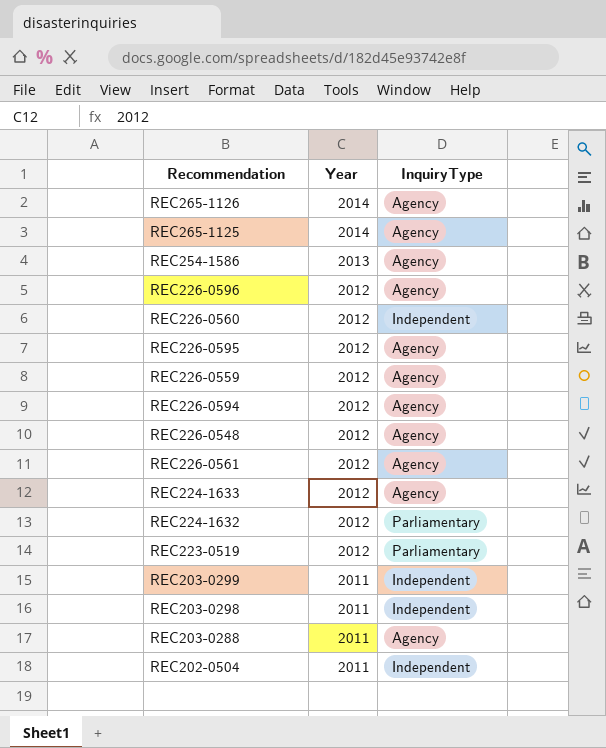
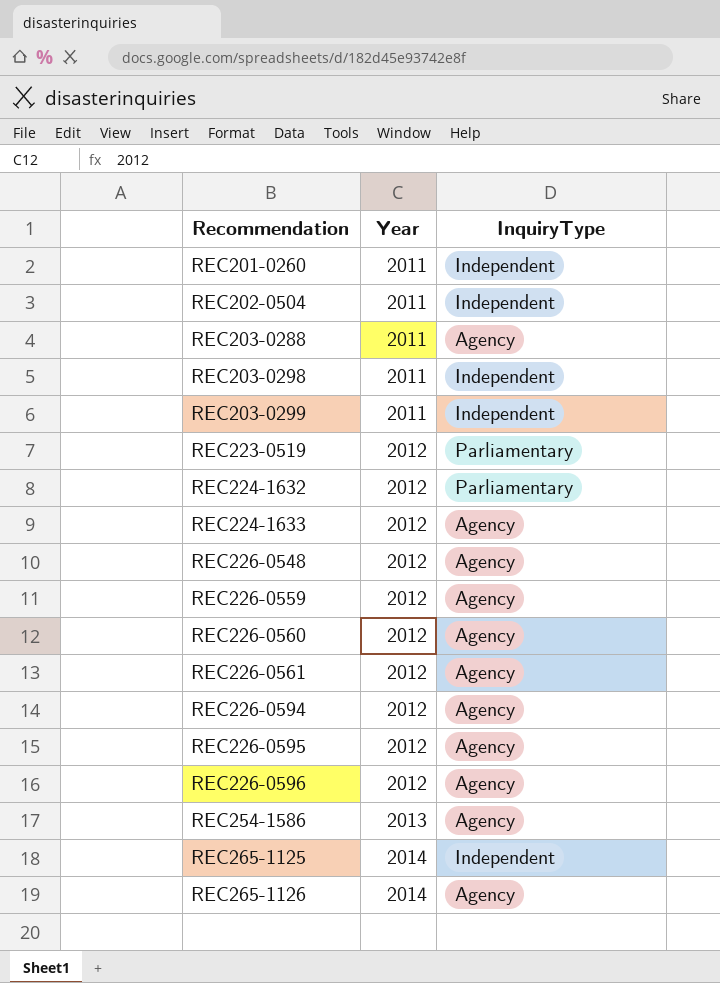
row order: Year descending -> Recommendation ascending
row REC201-0260: none -> 2011 | Independent
REC226-0560 | InquiryType: Independent -> Agency
REC265-1125 | InquiryType: Agency -> Independent

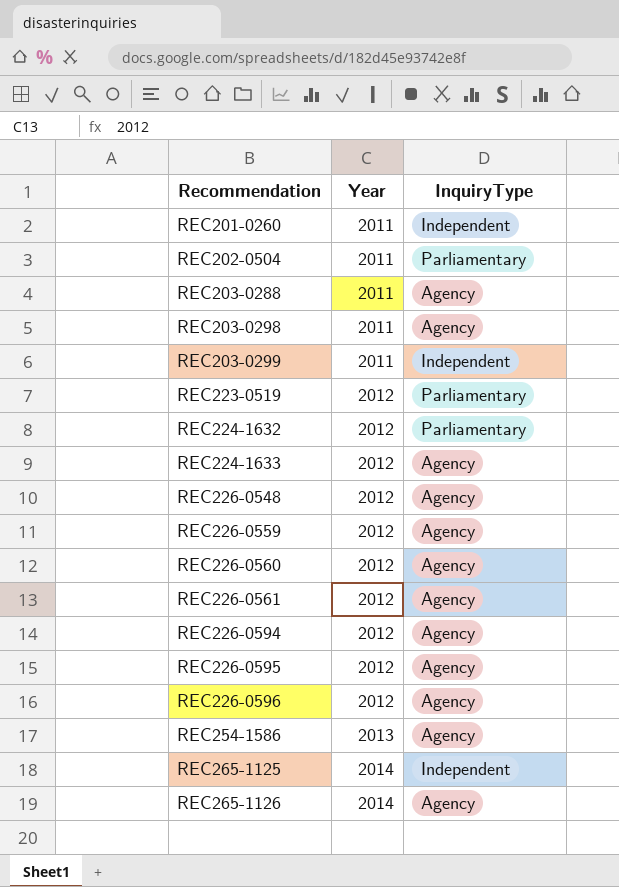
REC202-0504 | InquiryType: Independent -> Parliamentary
REC203-0298 | InquiryType: Independent -> Agency

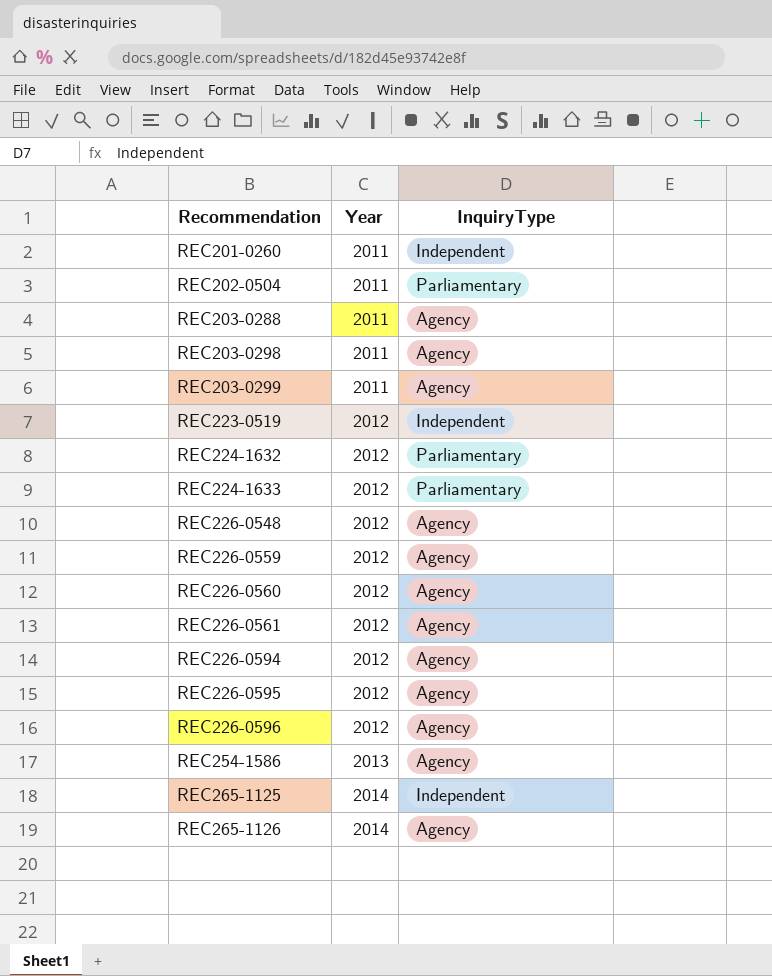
REC203-0299 | InquiryType: Independent -> Agency
REC223-0519 | InquiryType: Parliamentary -> Independent
REC224-1633 | InquiryType: Agency -> Parliamentary

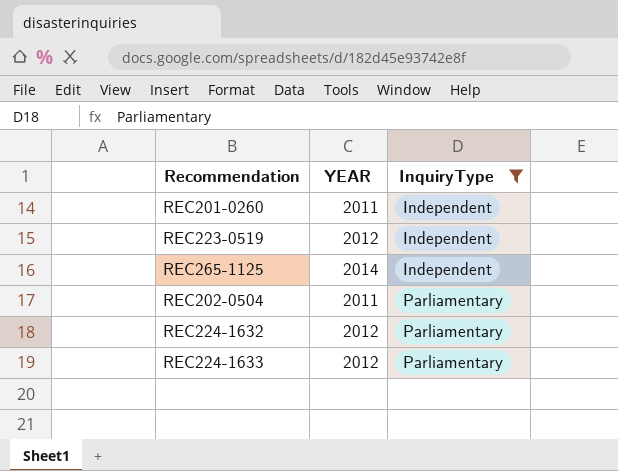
filter: none -> InquiryType != Agency
row order: Recommendation ascending -> InquiryType ascending
column name: Year -> YEAR

